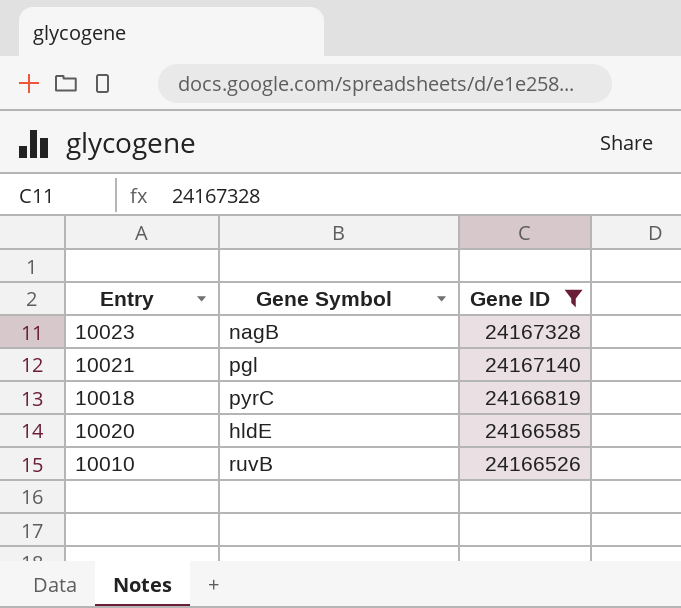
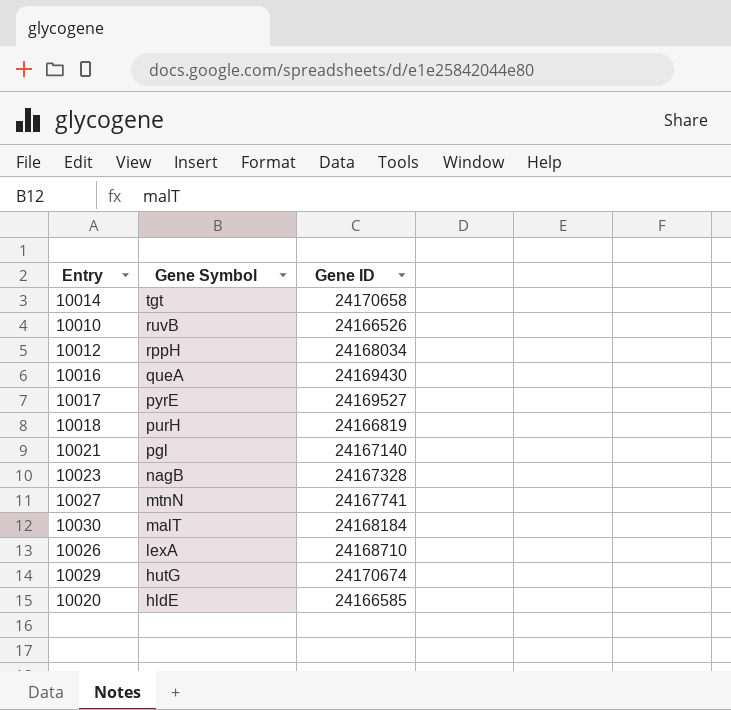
filter: Gene ID <= 24167328 -> none
row order: Gene ID descending -> Gene Symbol descending
10018 | Gene Symbol: pyrC -> purH

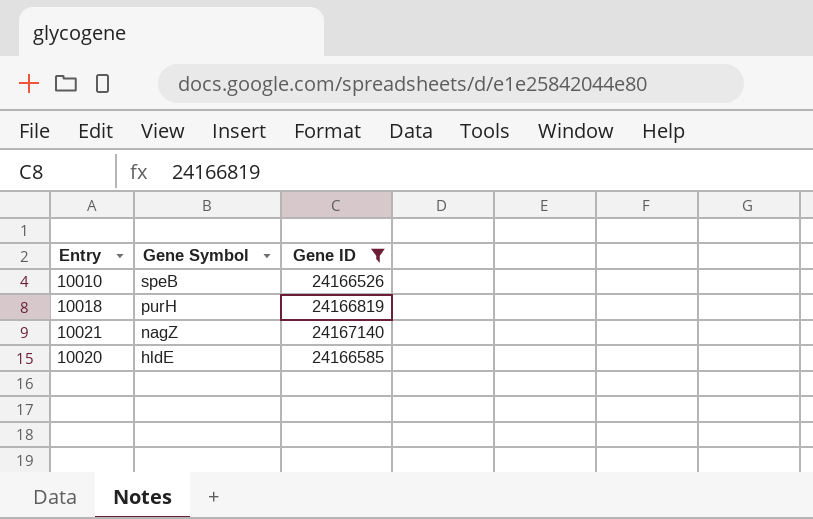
filter: none -> Gene ID <= 24167140
10010 | Gene Symbol: ruvB -> speB
10021 | Gene Symbol: pgl -> nagZ

